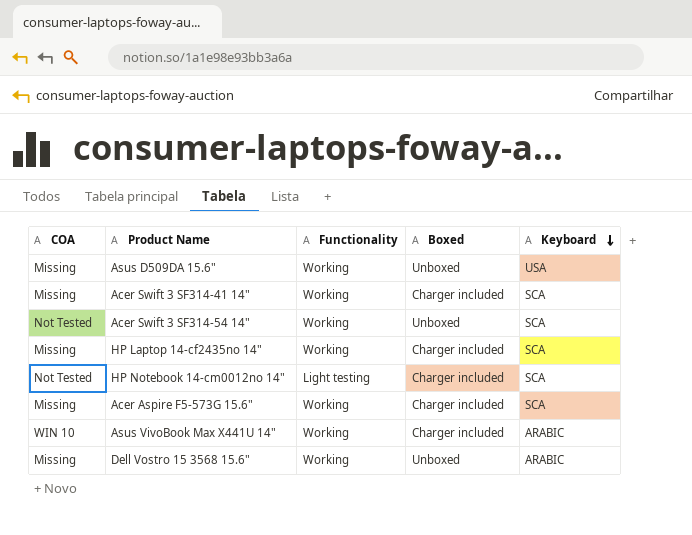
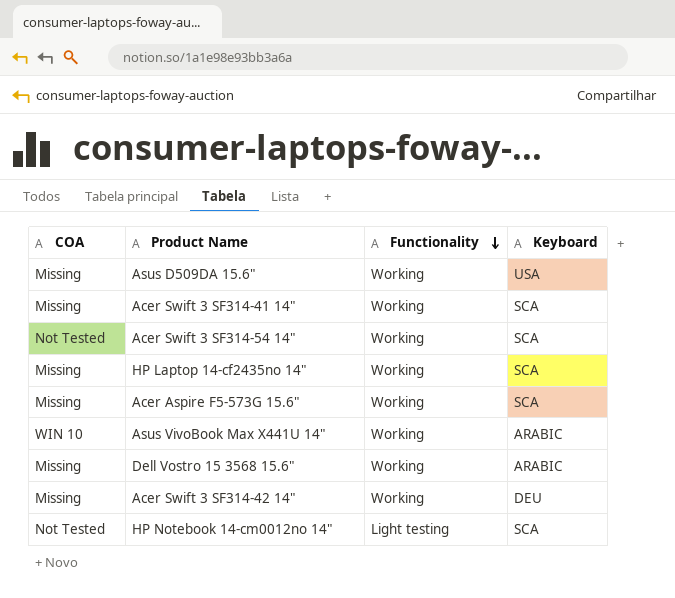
row order: Keyboard descending -> Functionality descending
column Boxed | position: 4 -> none
row Acer Swift 3 SF314-42 14": none -> Missing | Working | DEU

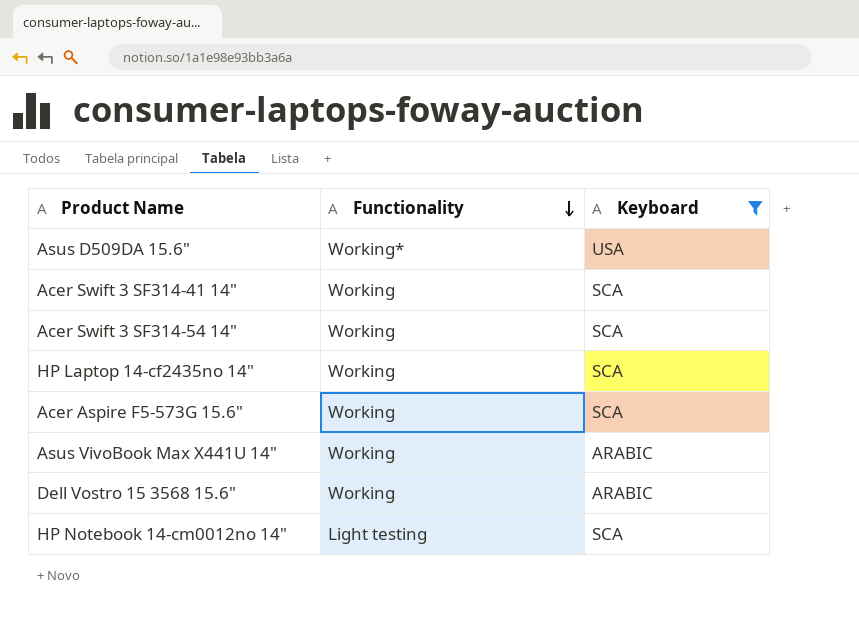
filter: none -> Keyboard != DEU
column COA | position: 1 -> none
Asus D509DA 15.6" | Functionality: Working -> Working*

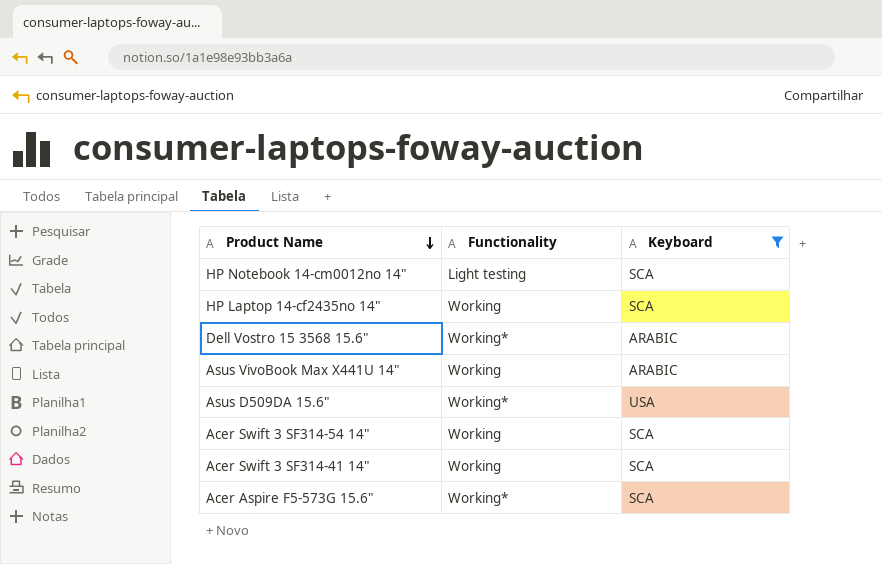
row order: Functionality descending -> Product Name descending
Dell Vostro 15 3568 15.6" | Functionality: Working -> Working*
Acer Aspire F5-573G 15.6" | Functionality: Working -> Working*

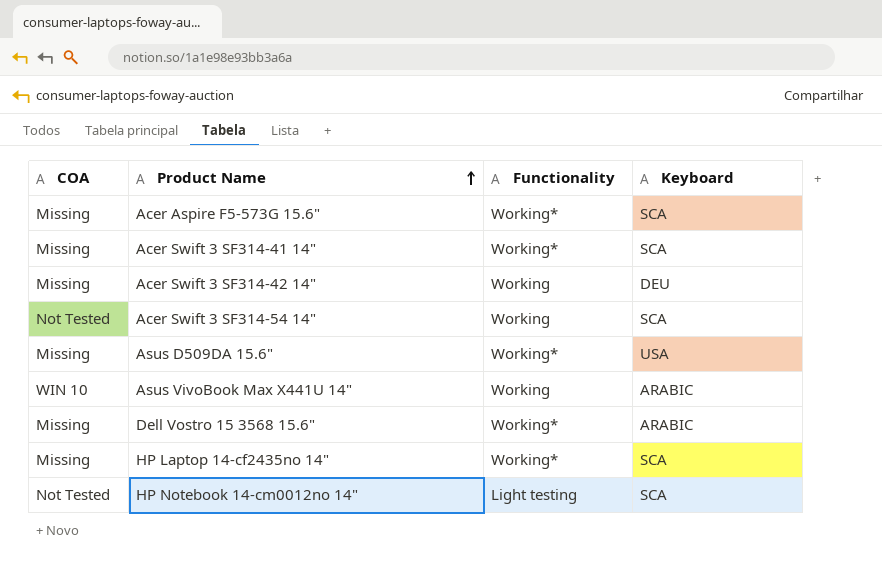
filter: Keyboard != DEU -> none
row order: Product Name descending -> Product Name ascending
column COA | position: none -> 1
Acer Swift 3 SF314-41 14" | Functionality: Working -> Working*
HP Laptop 14-cf2435no 14" | Functionality: Working -> Working*

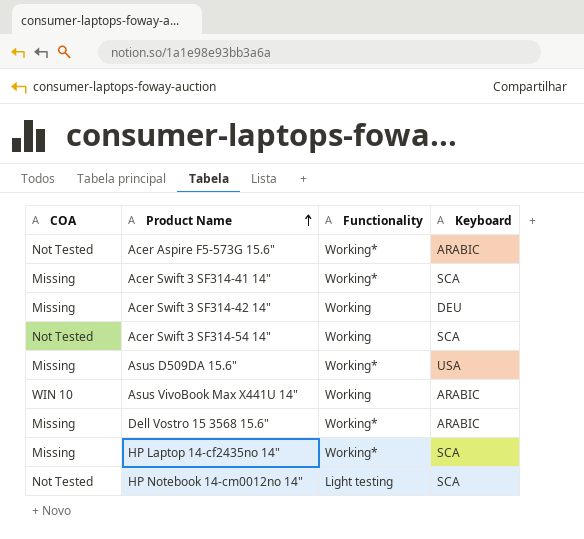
Acer Aspire F5-573G 15.6" | COA: Missing -> Not Tested
Acer Aspire F5-573G 15.6" | Keyboard: SCA -> ARABIC

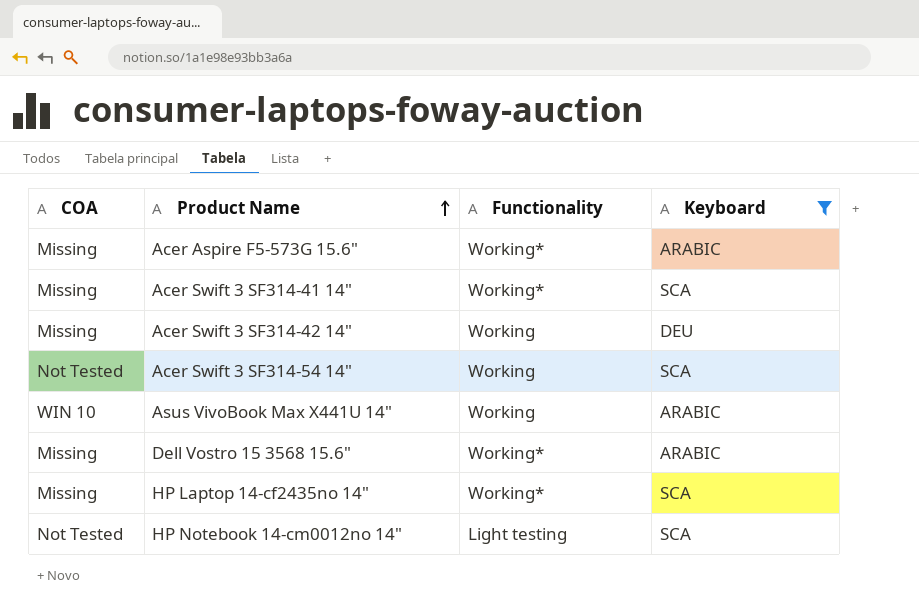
filter: none -> Keyboard != USA
Acer Aspire F5-573G 15.6" | COA: Not Tested -> Missing

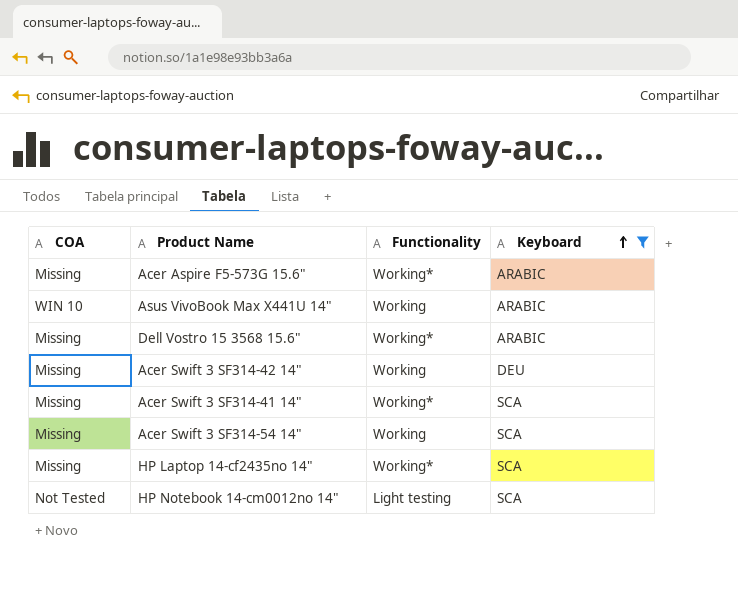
row order: Product Name ascending -> Keyboard ascending
Acer Swift 3 SF314-54 14" | COA: Not Tested -> Missing

